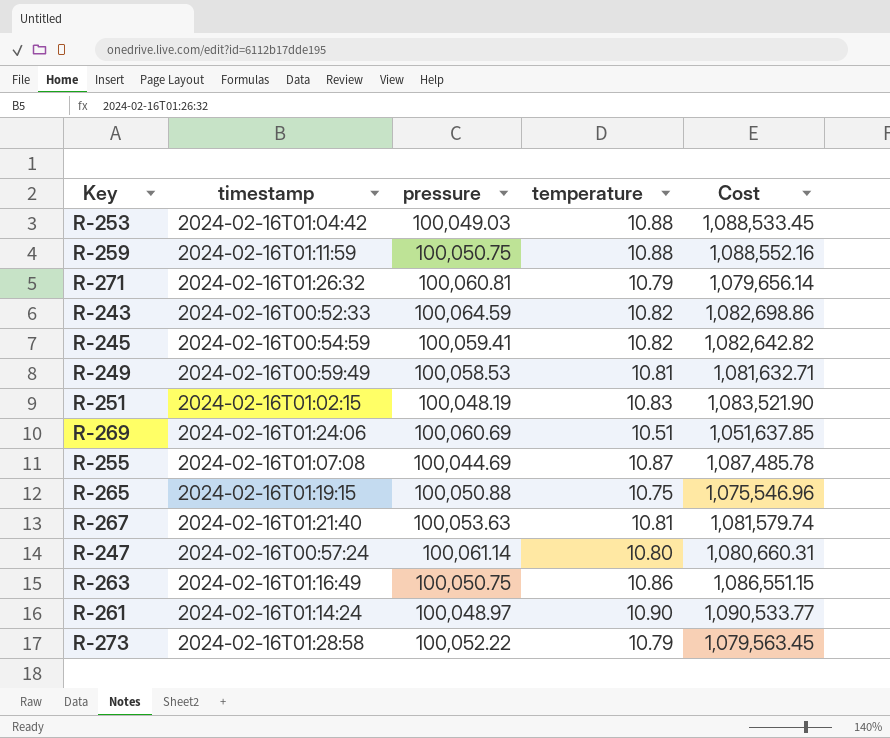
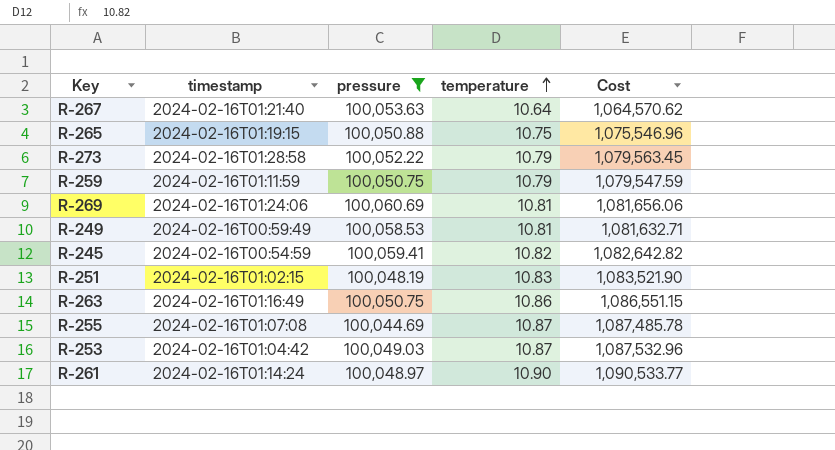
filter: none -> pressure <= 100,060.69
row order: none -> temperature ascending
R-267 | temperature: 10.81 -> 10.64
R-267 | Cost: 1,081,579.74 -> 1,064,570.62
R-259 | temperature: 10.88 -> 10.79
R-259 | Cost: 1,088,552.16 -> 1,079,547.59
R-269 | temperature: 10.51 -> 10.81
R-269 | Cost: 1,051,637.85 -> 1,081,656.06
R-253 | temperature: 10.88 -> 10.87
R-253 | Cost: 1,088,533.45 -> 1,087,532.96

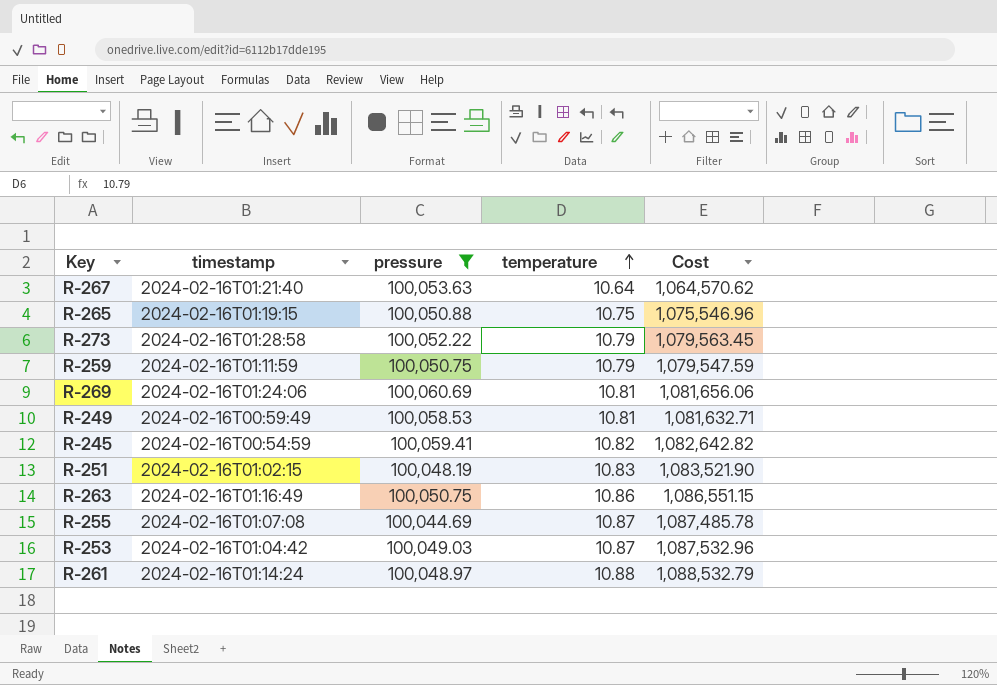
R-261 | temperature: 10.90 -> 10.88
R-261 | Cost: 1,090,533.77 -> 1,088,532.79

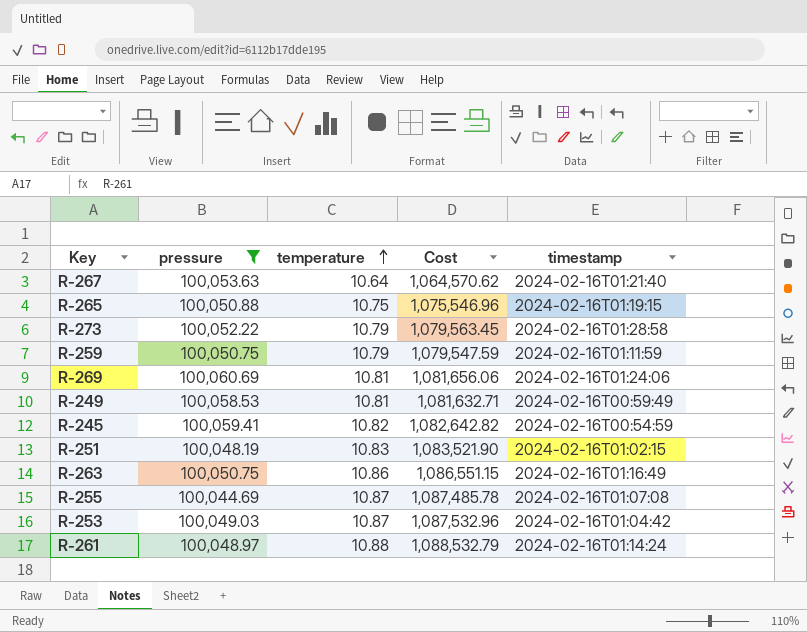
column timestamp | position: 2 -> 5

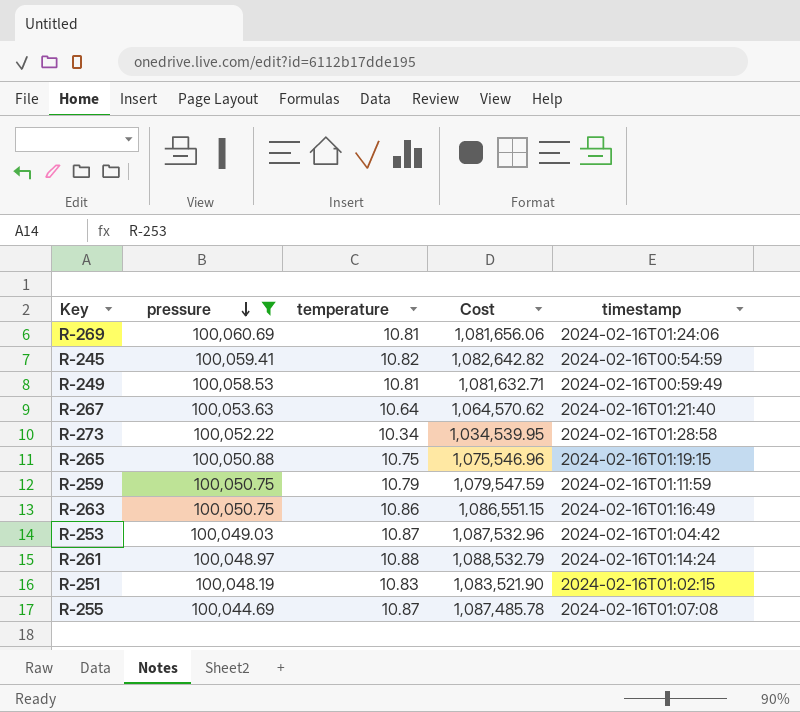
row order: temperature ascending -> pressure descending
R-273 | temperature: 10.79 -> 10.34
R-273 | Cost: 1,079,563.45 -> 1,034,539.95

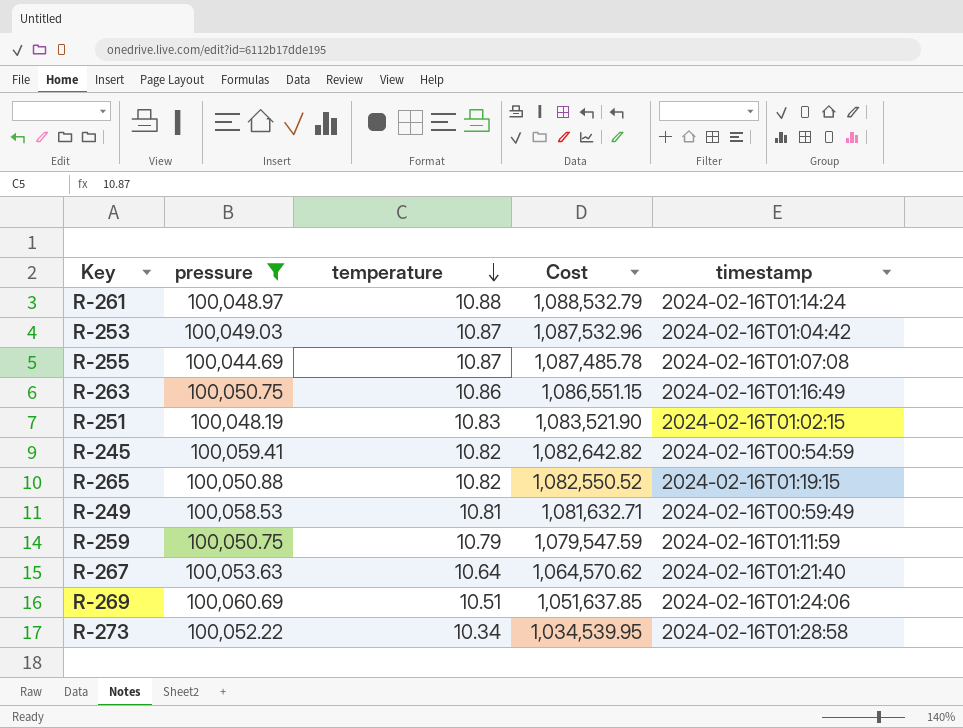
row order: pressure descending -> temperature descending
R-265 | temperature: 10.75 -> 10.82
R-265 | Cost: 1,075,546.96 -> 1,082,550.52
R-269 | temperature: 10.81 -> 10.51
R-269 | Cost: 1,081,656.06 -> 1,051,637.85

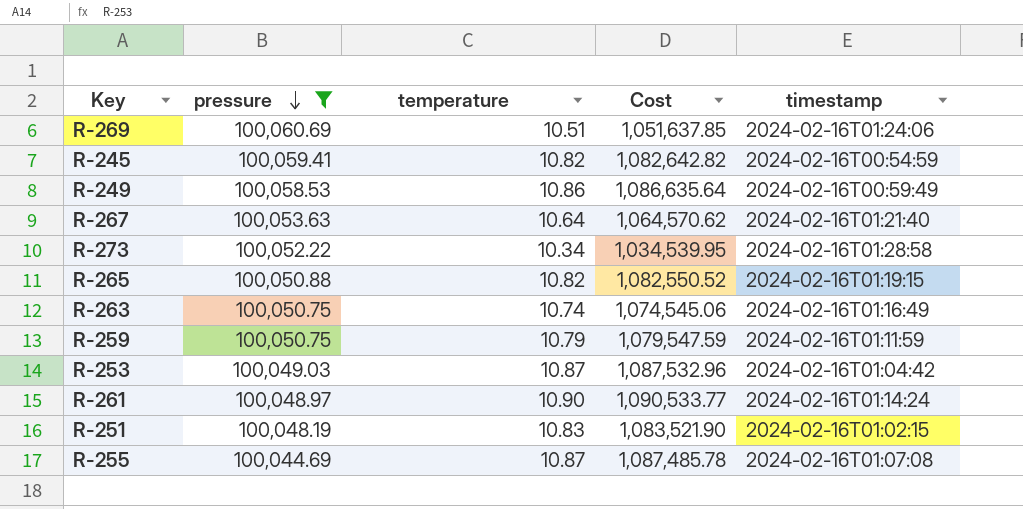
row order: temperature descending -> pressure descending
R-249 | temperature: 10.81 -> 10.86
R-249 | Cost: 1,081,632.71 -> 1,086,635.64
R-263 | temperature: 10.86 -> 10.74
R-263 | Cost: 1,086,551.15 -> 1,074,545.06
R-261 | temperature: 10.88 -> 10.90
R-261 | Cost: 1,088,532.79 -> 1,090,533.77

